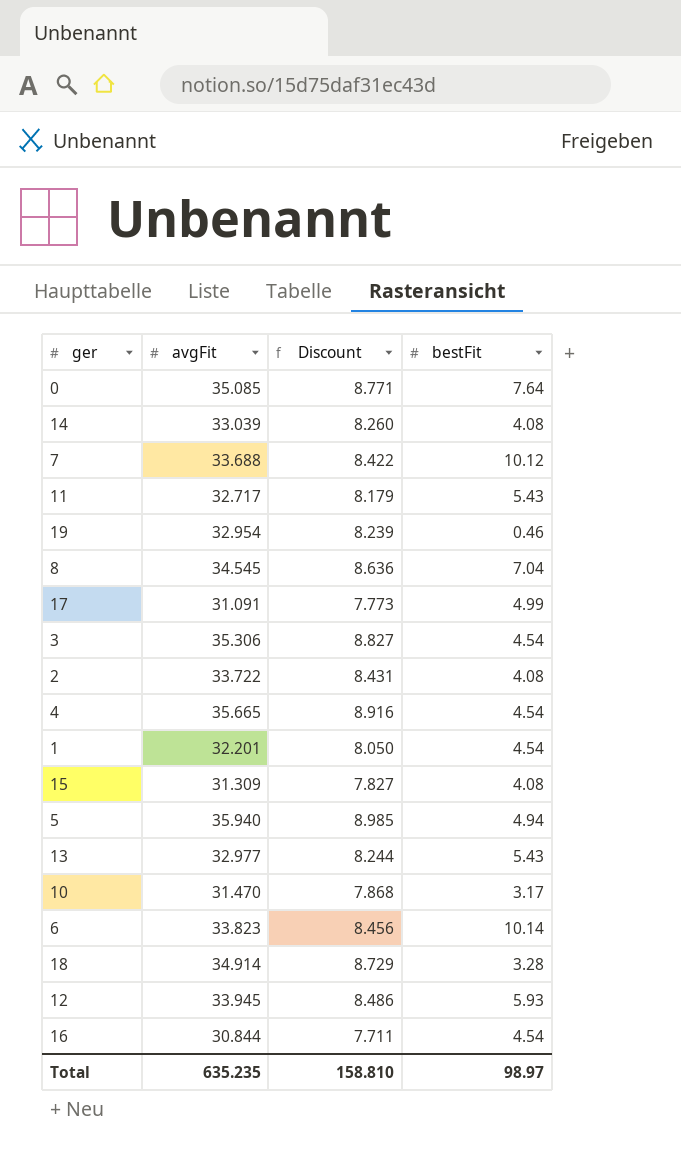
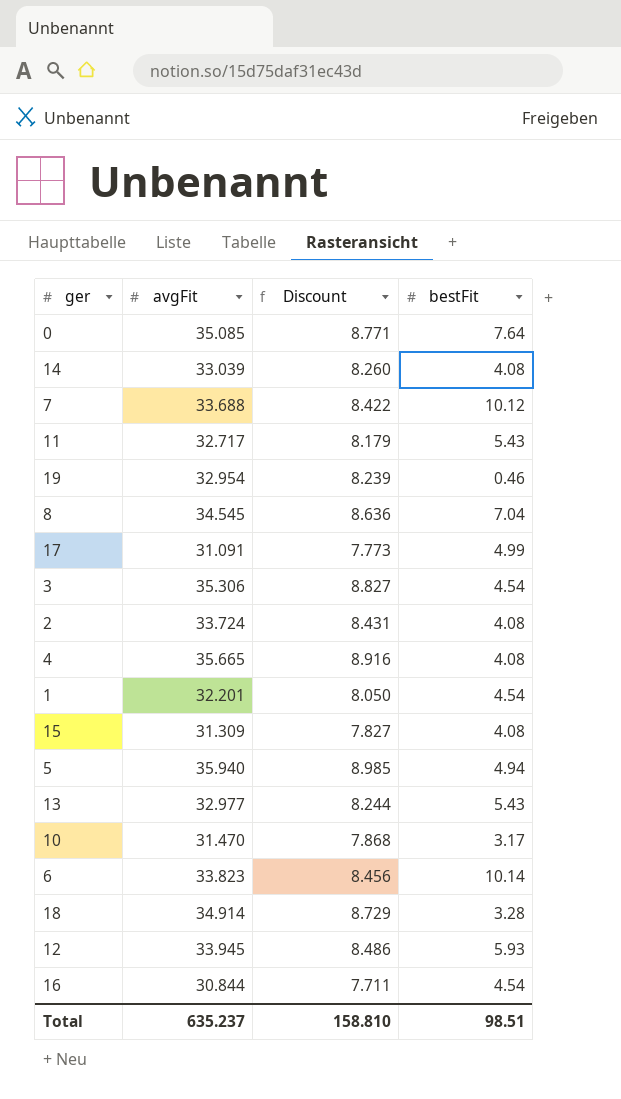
2 | avgFit: 33.722 -> 33.724
4 | bestFit: 4.54 -> 4.08
Total | avgFit: 635.235 -> 635.237
Total | bestFit: 98.97 -> 98.51

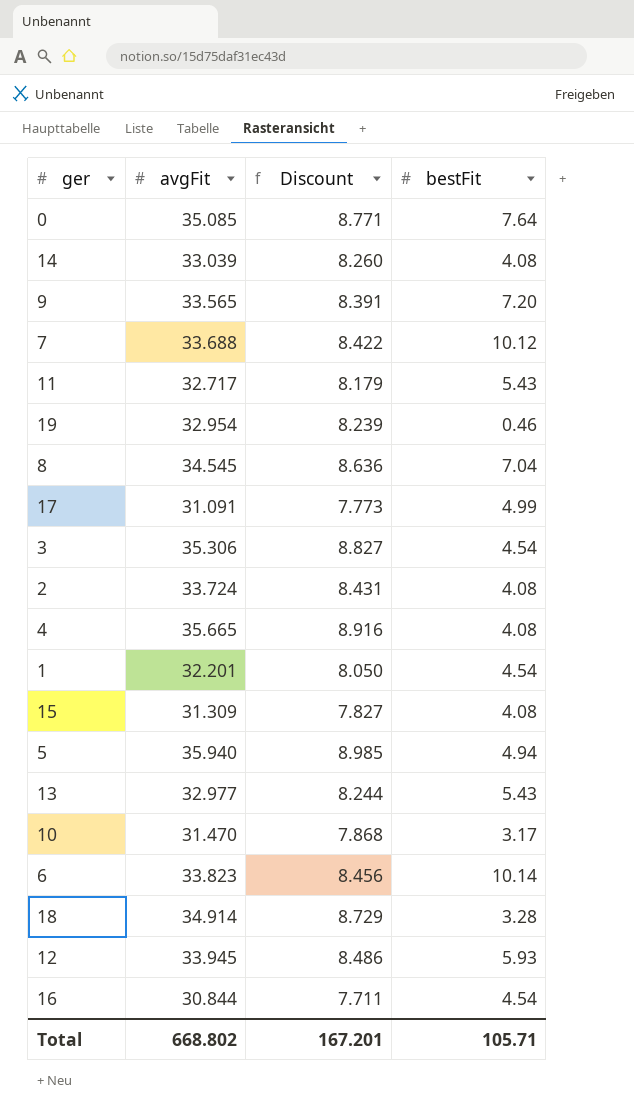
row 9: none -> 33.565 | 8.391 | 7.20
Total | avgFit: 635.237 -> 668.802
Total | Discount: 158.810 -> 167.201
Total | bestFit: 98.51 -> 105.71

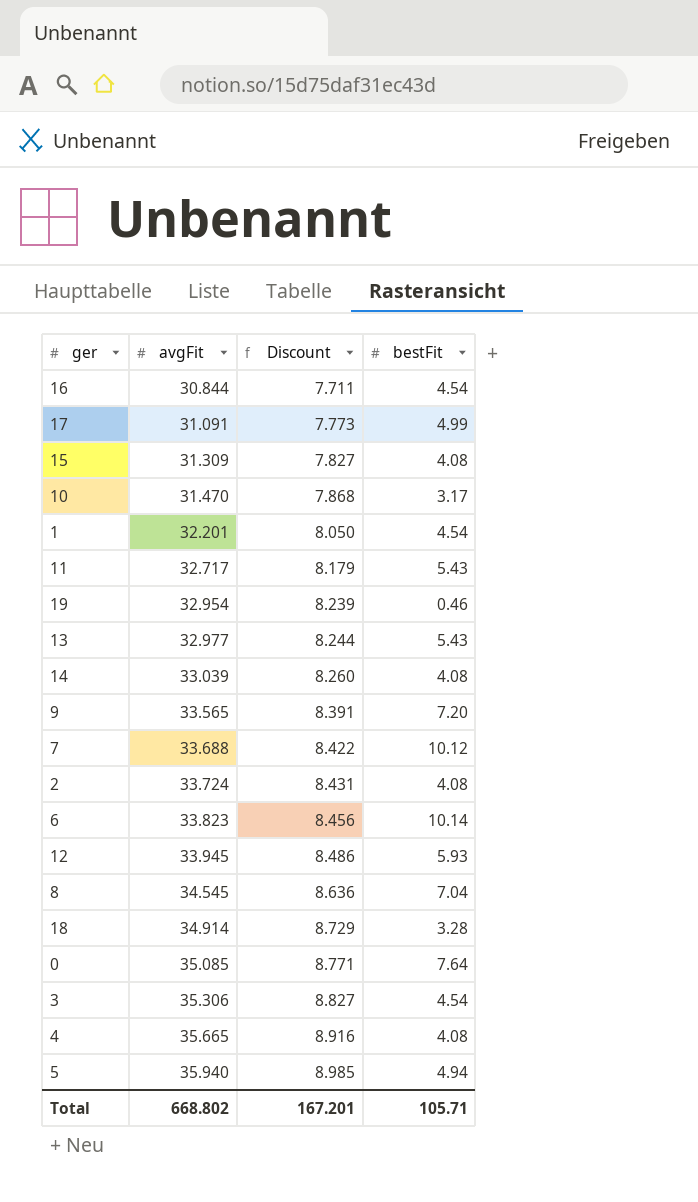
row order: none -> avgFit ascending

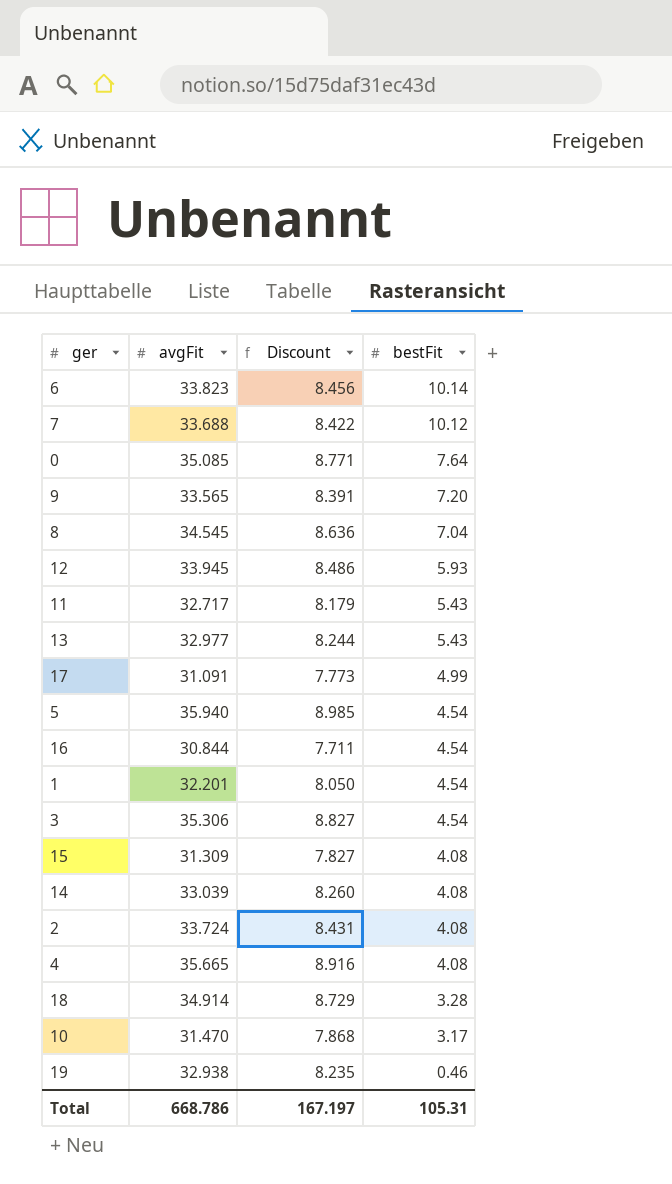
row order: avgFit ascending -> bestFit descending
5 | bestFit: 4.94 -> 4.54
19 | avgFit: 32.954 -> 32.938
19 | Discount: 8.239 -> 8.235
Total | avgFit: 668.802 -> 668.786
Total | Discount: 167.201 -> 167.197
Total | bestFit: 105.71 -> 105.31

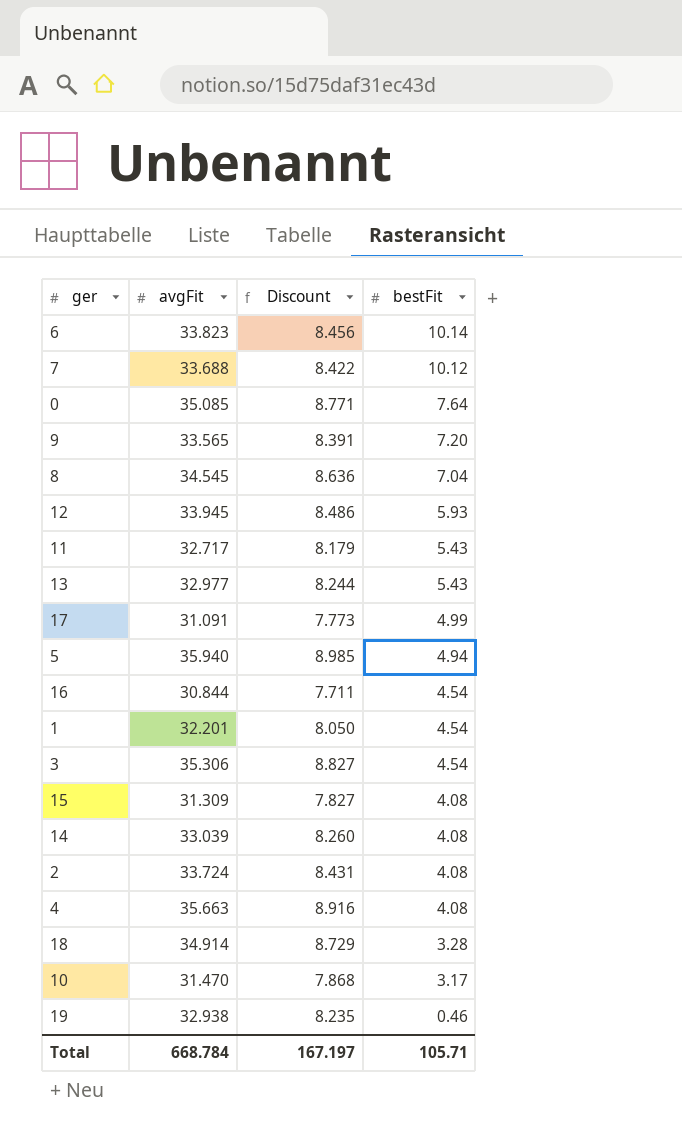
5 | bestFit: 4.54 -> 4.94
4 | avgFit: 35.665 -> 35.663
Total | avgFit: 668.786 -> 668.784
Total | bestFit: 105.31 -> 105.71

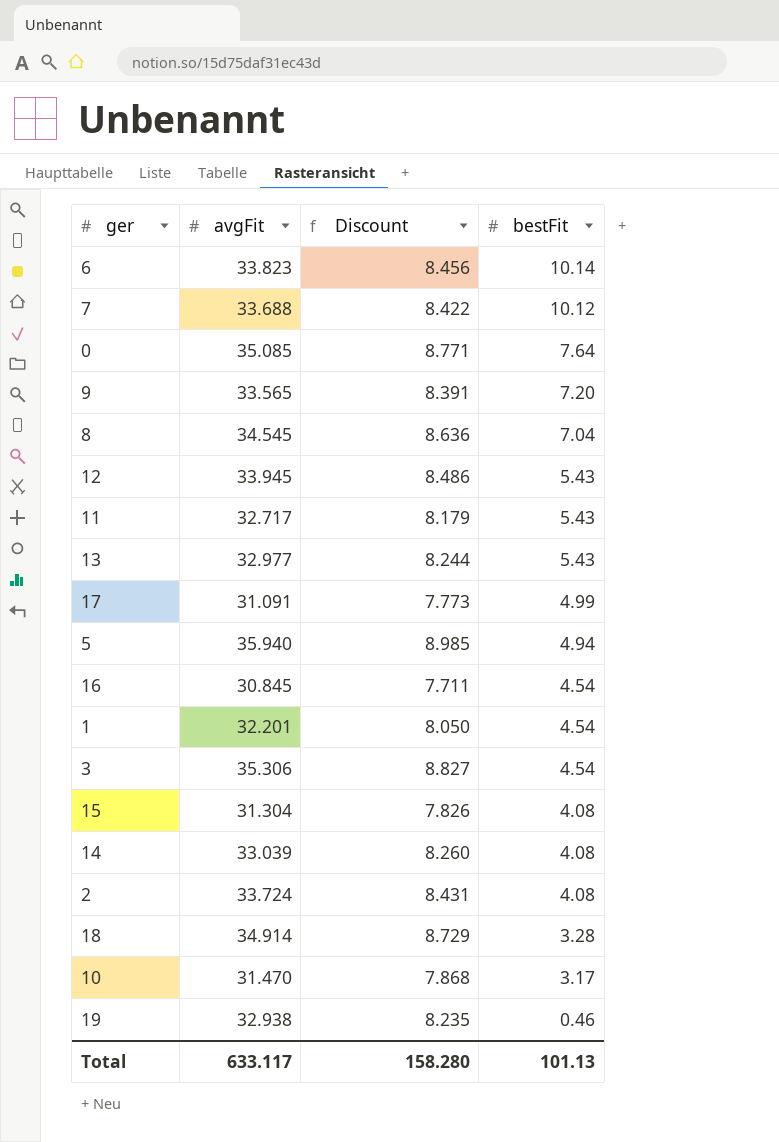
row 4: 35.663 | 8.916 | 4.08 -> none
12 | bestFit: 5.93 -> 5.43
16 | avgFit: 30.844 -> 30.845
15 | avgFit: 31.309 -> 31.304
15 | Discount: 7.827 -> 7.826
Total | avgFit: 668.784 -> 633.117
Total | Discount: 167.197 -> 158.280
Total | bestFit: 105.71 -> 101.13

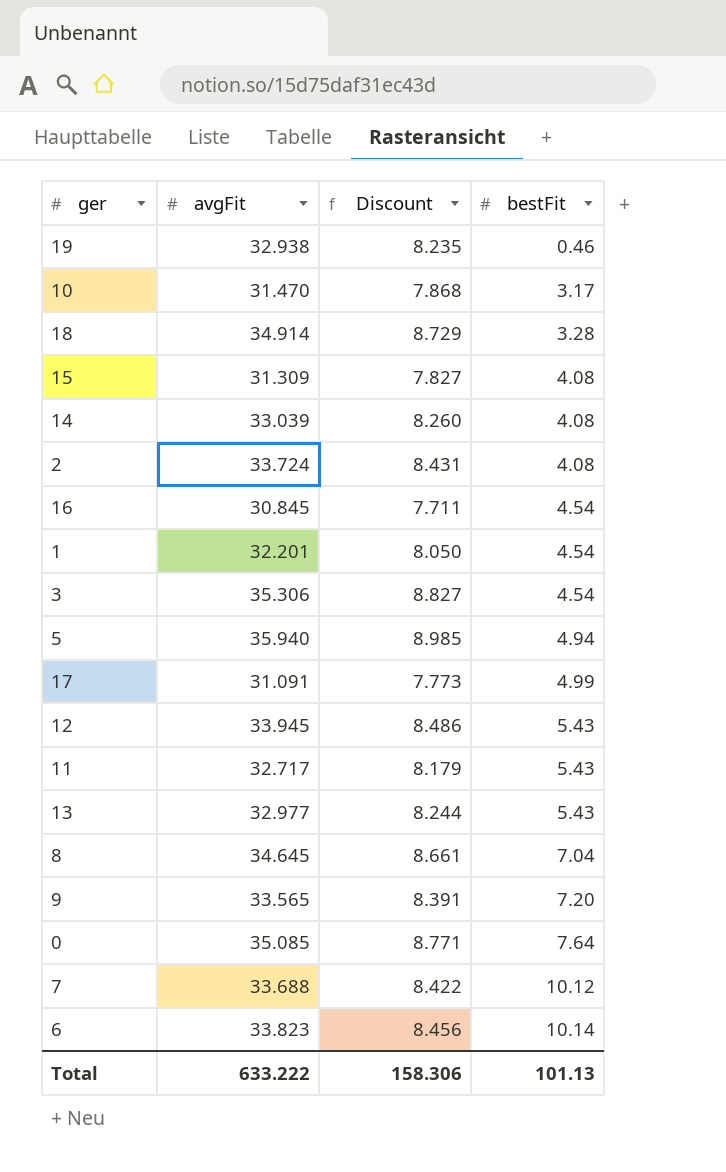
row order: bestFit descending -> bestFit ascending
15 | avgFit: 31.304 -> 31.309
15 | Discount: 7.826 -> 7.827
8 | avgFit: 34.545 -> 34.645
8 | Discount: 8.636 -> 8.661
Total | avgFit: 633.117 -> 633.222
Total | Discount: 158.280 -> 158.306

